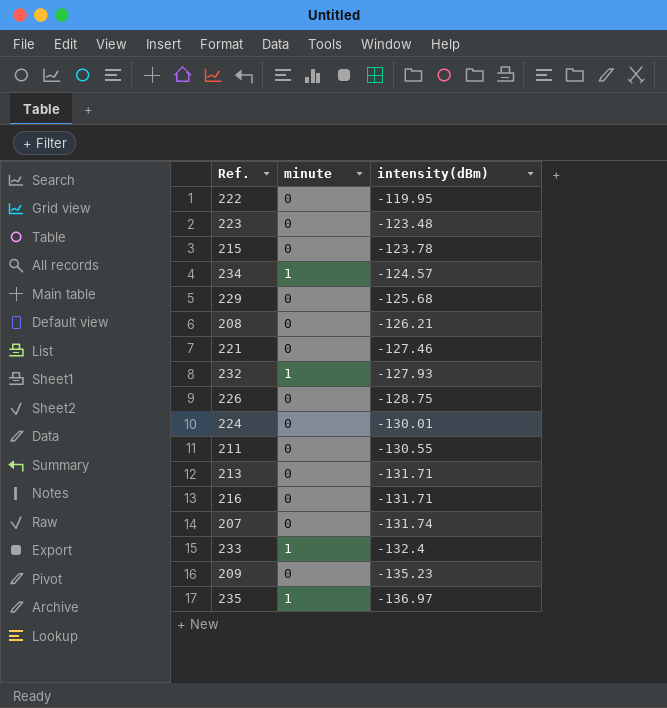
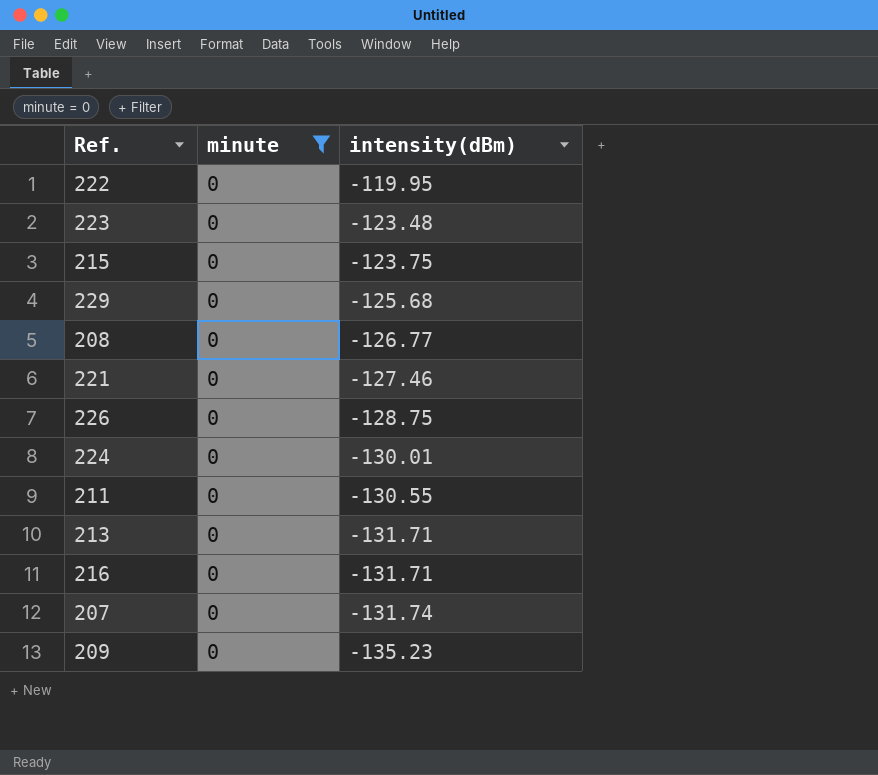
filter: none -> minute = 0
215 | intensity(dBm): -123.78 -> -123.75
208 | intensity(dBm): -126.21 -> -126.77

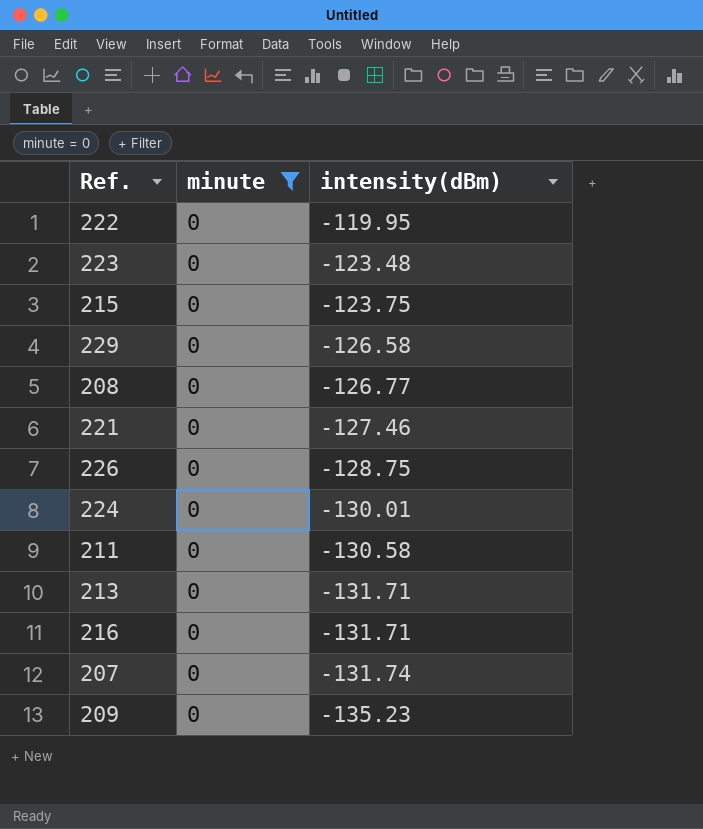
229 | intensity(dBm): -125.68 -> -126.58
211 | intensity(dBm): -130.55 -> -130.58

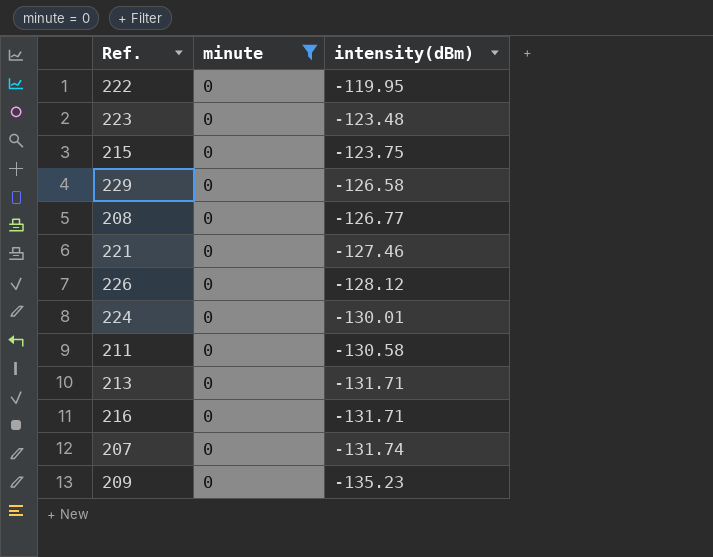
226 | intensity(dBm): -128.75 -> -128.12

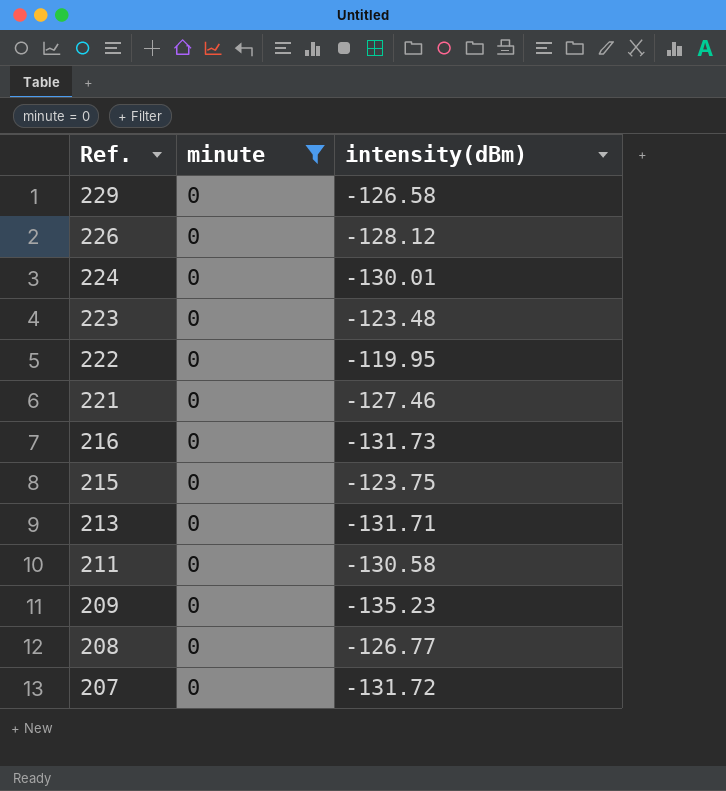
row order: intensity(dBm) descending -> Ref. descending
216 | intensity(dBm): -131.71 -> -131.73
207 | intensity(dBm): -131.74 -> -131.72

